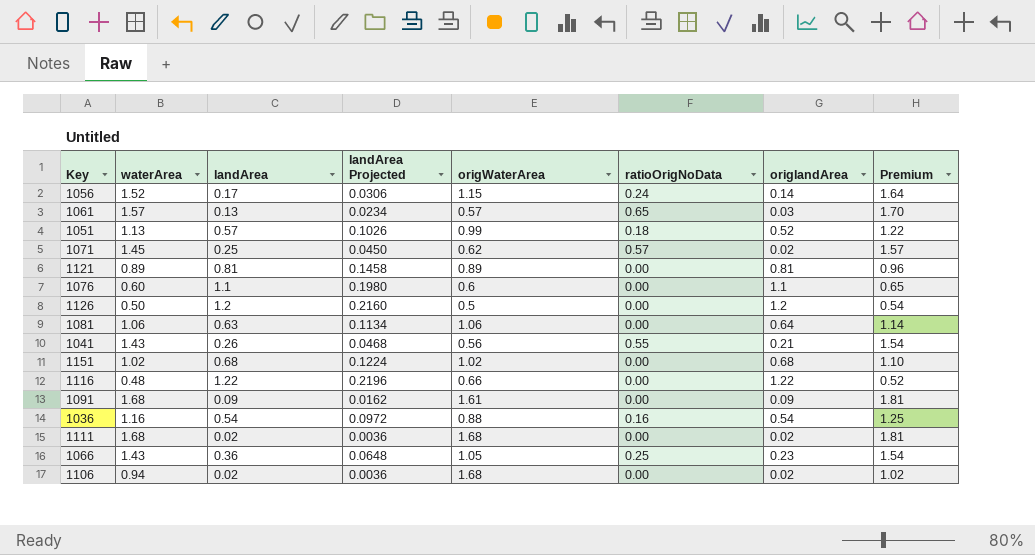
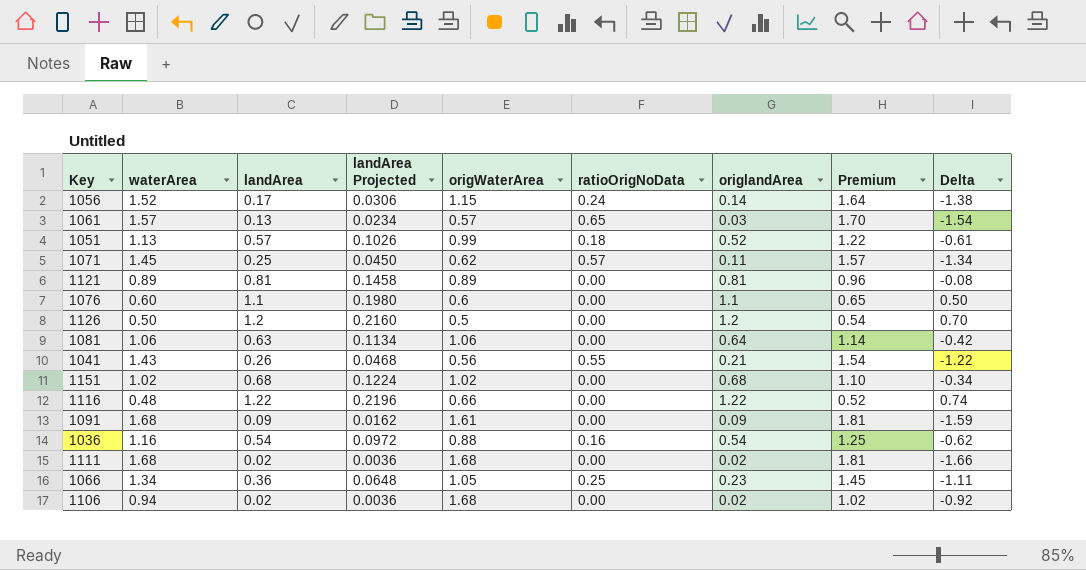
column Delta | formula: none -> [origlandArea] - [waterArea]
1071 | origlandArea: 0.02 -> 0.11
1066 | waterArea: 1.43 -> 1.34
1066 | Premium: 1.54 -> 1.45

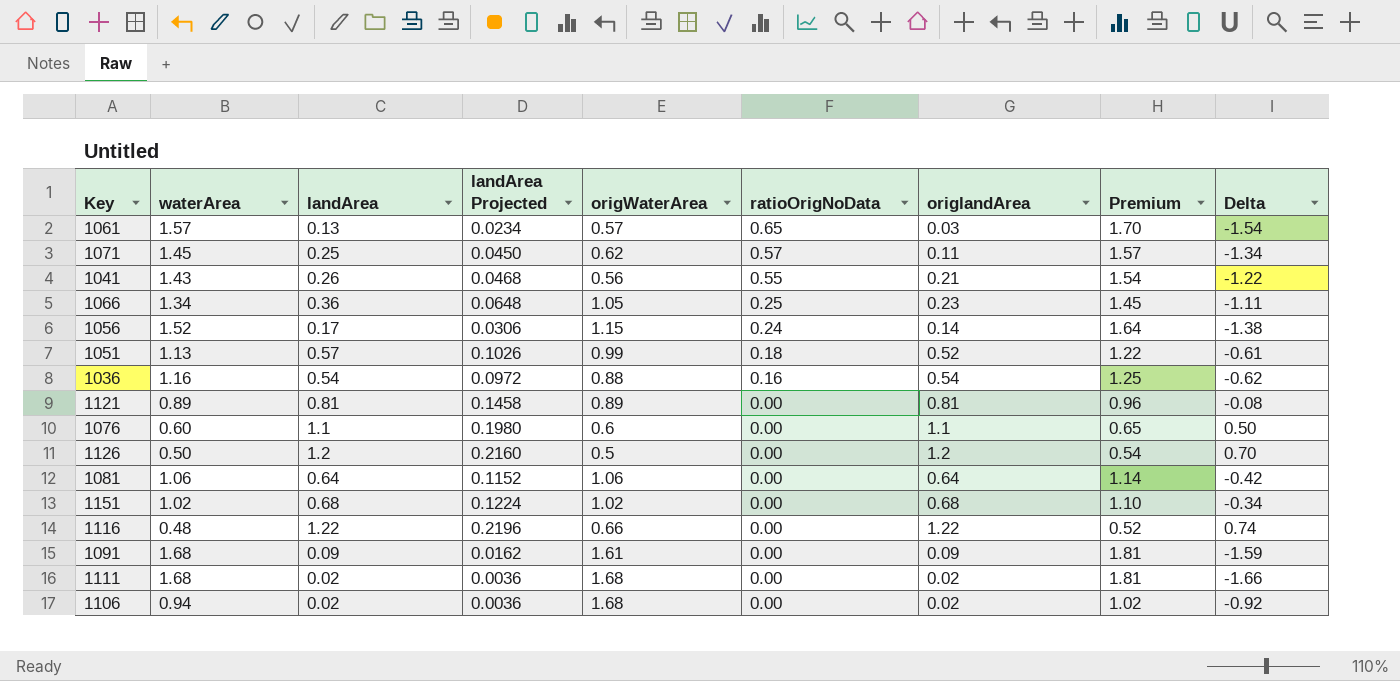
row order: none -> ratioOrigNoData descending
1081 | landArea: 0.63 -> 0.64
1081 | landArea Projected: 0.1134 -> 0.1152

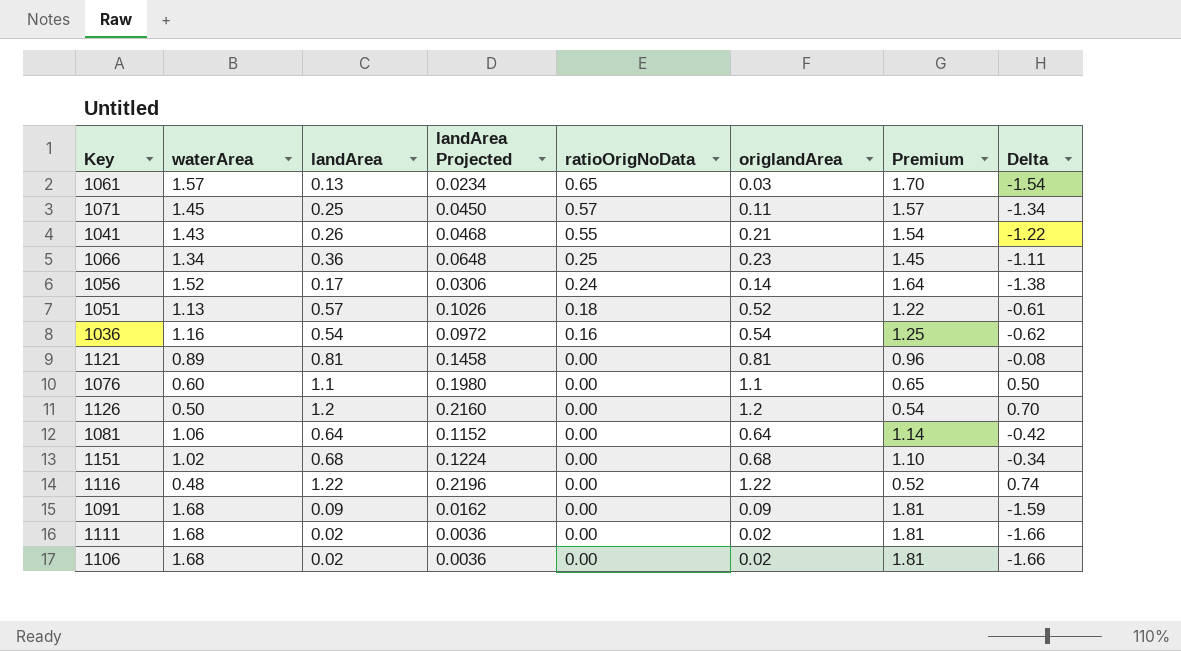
column origWaterArea | position: 5 -> none
1106 | waterArea: 0.94 -> 1.68
1106 | Premium: 1.02 -> 1.81
1106 | Delta: -0.92 -> -1.66

